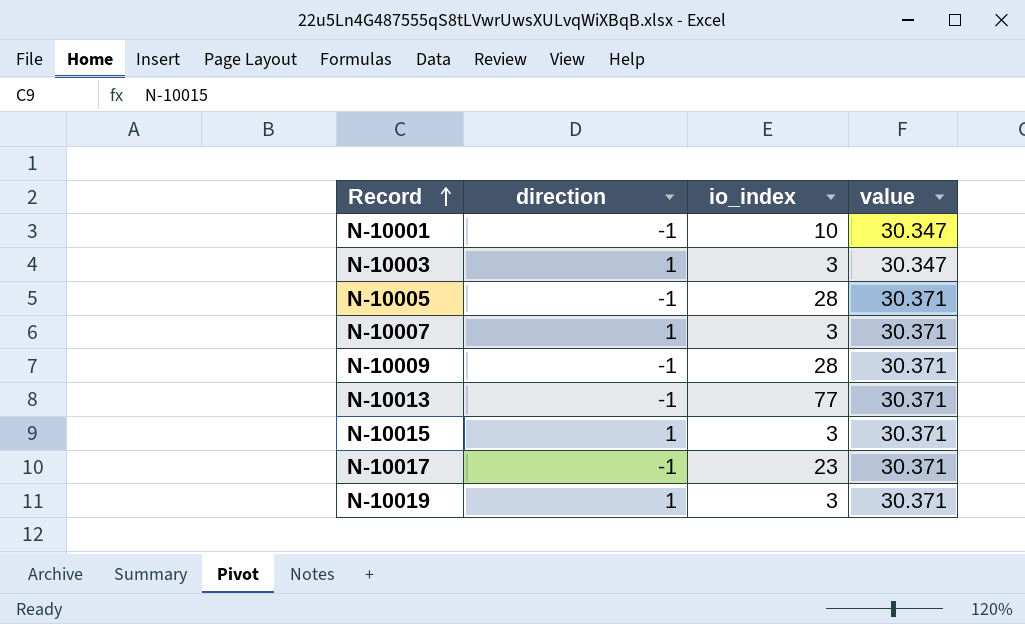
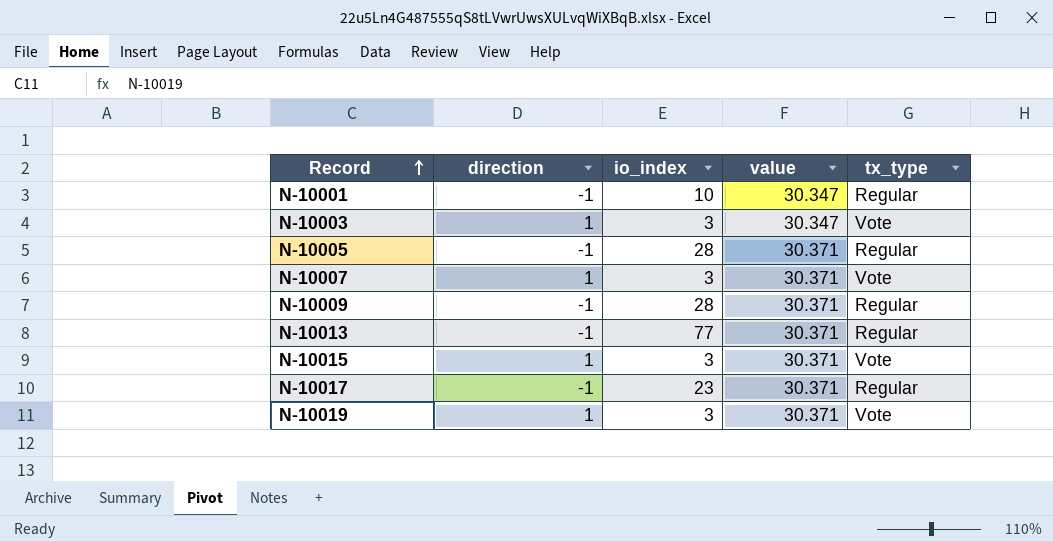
column tx_type | position: none -> 5

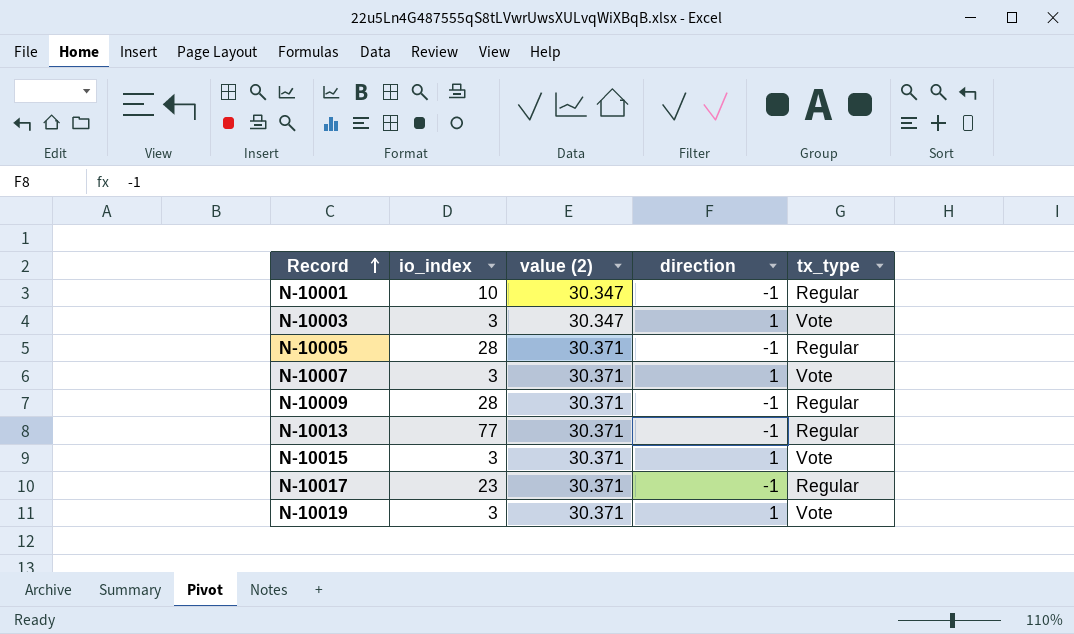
column name: value -> value (2)
column direction | position: 2 -> 4

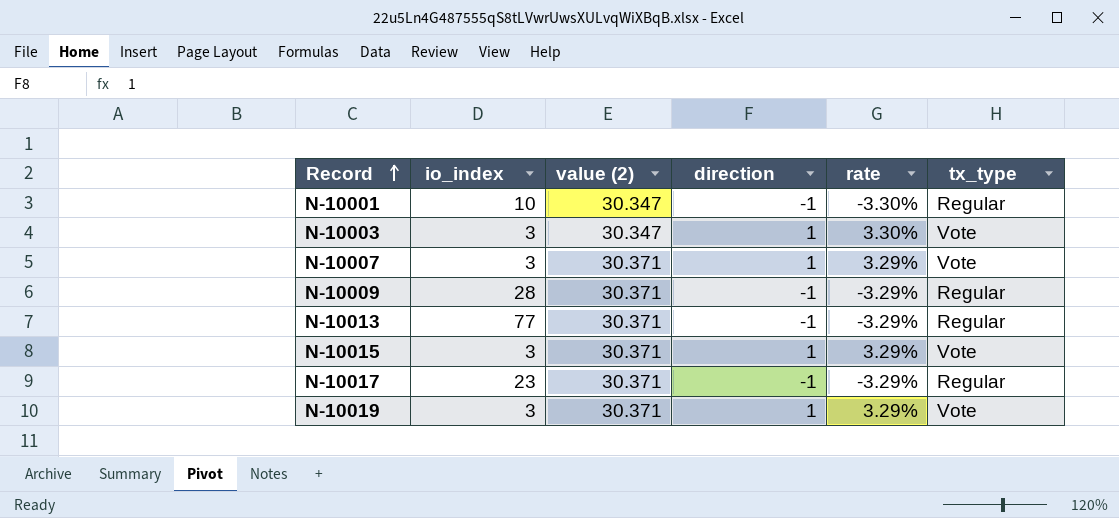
column rate | formula: none -> [direction] / [value (2)]
row N-10005: 28 | 30.371 | -1 | Regular -> none

